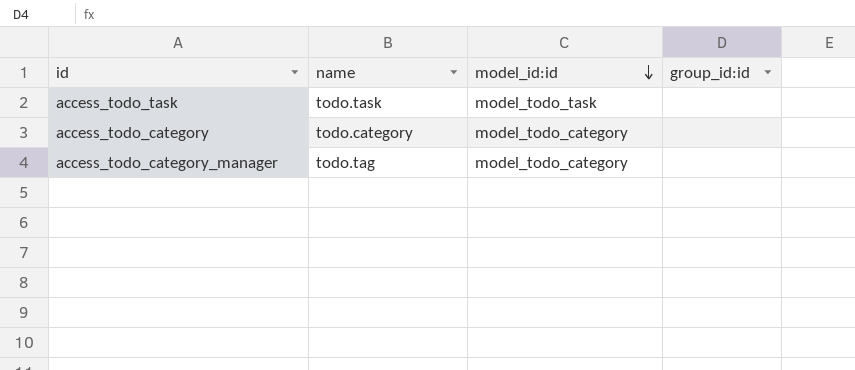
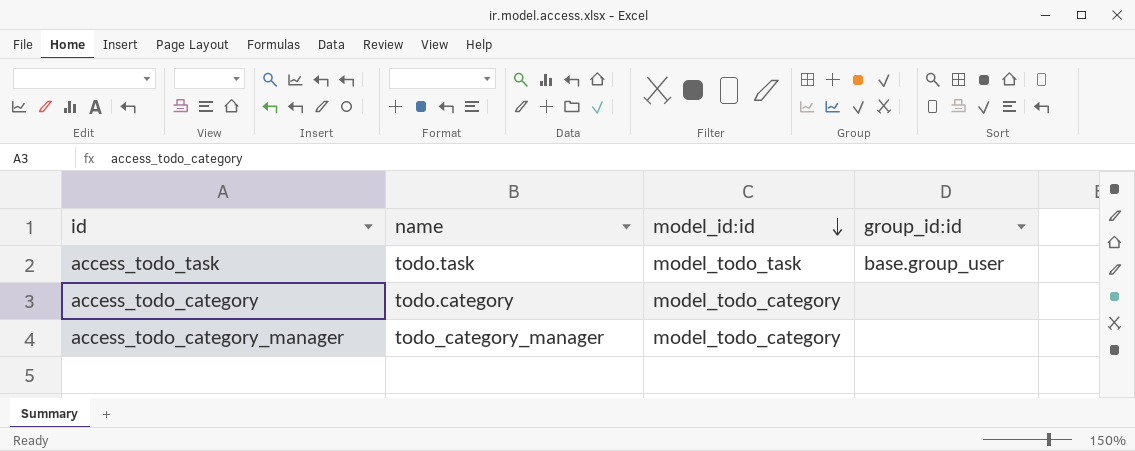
access_todo_task | group_id:id: none -> base.group_user
access_todo_category_manager | name: todo.tag -> todo_category_manager

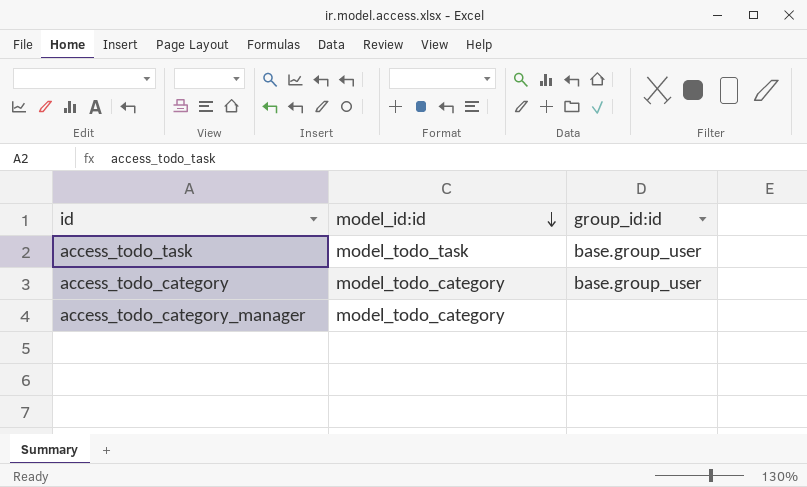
column name | position: 2 -> none
access_todo_category | group_id:id: none -> base.group_user

